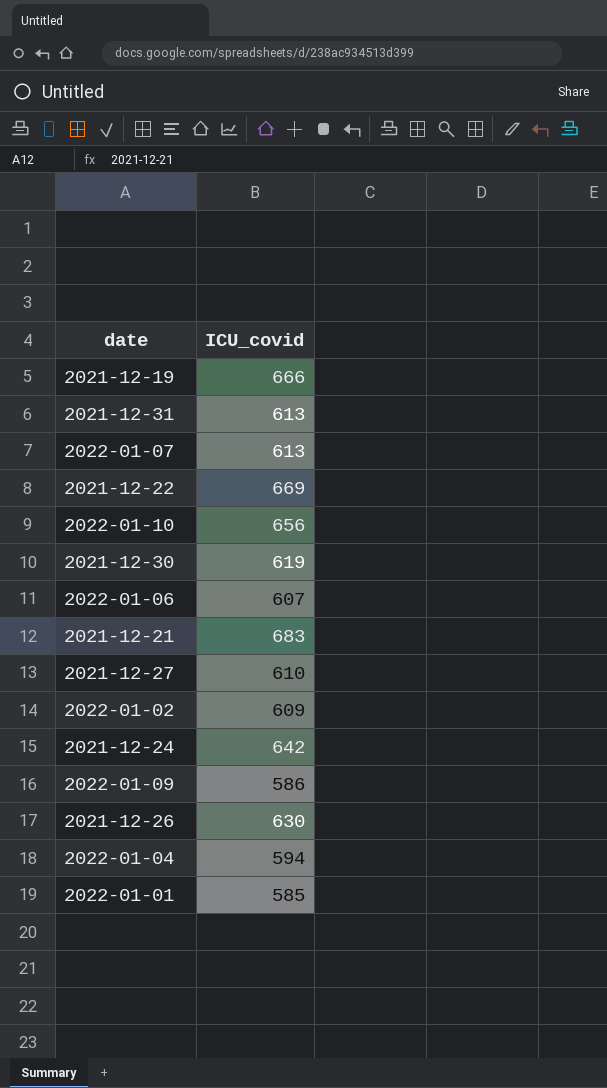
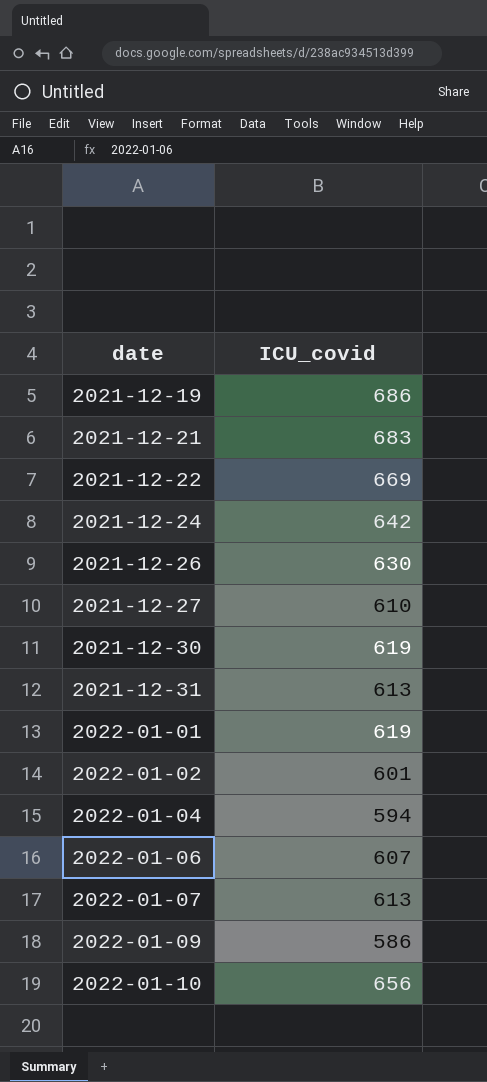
row order: none -> date ascending
2021-12-19 | ICU_covid: 666 -> 686
2022-01-01 | ICU_covid: 585 -> 619
2022-01-02 | ICU_covid: 609 -> 601

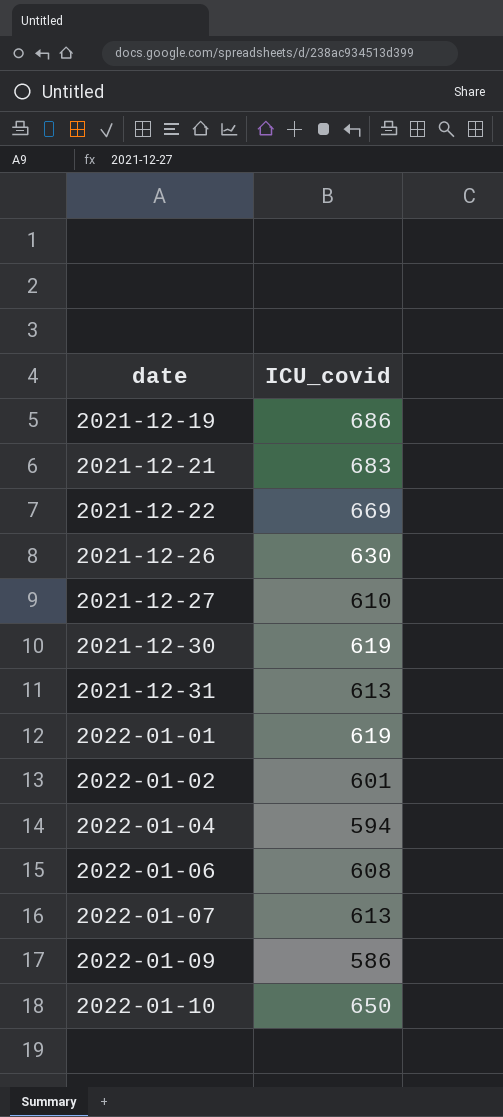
row 2021-12-24: 642 -> none
2022-01-06 | ICU_covid: 607 -> 608
2022-01-10 | ICU_covid: 656 -> 650

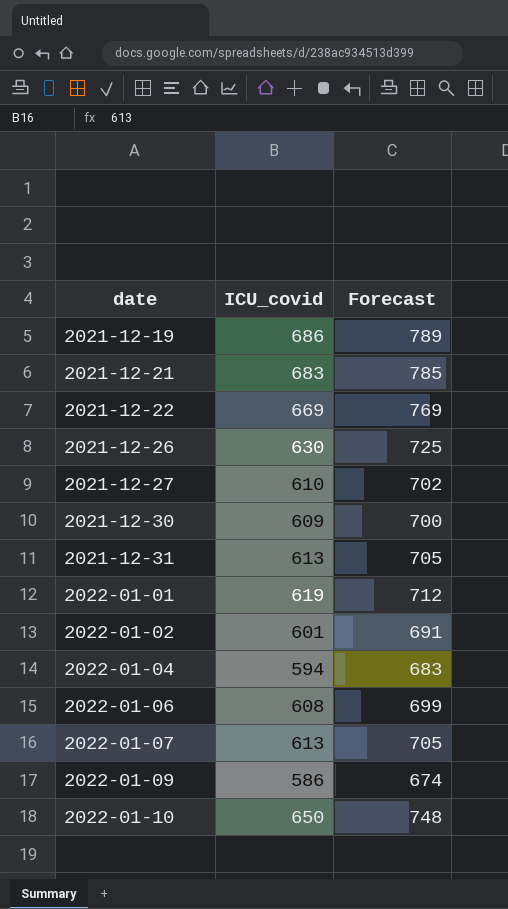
column Forecast | formula: none -> [ICU_covid] * 1.15
2021-12-30 | ICU_covid: 619 -> 609

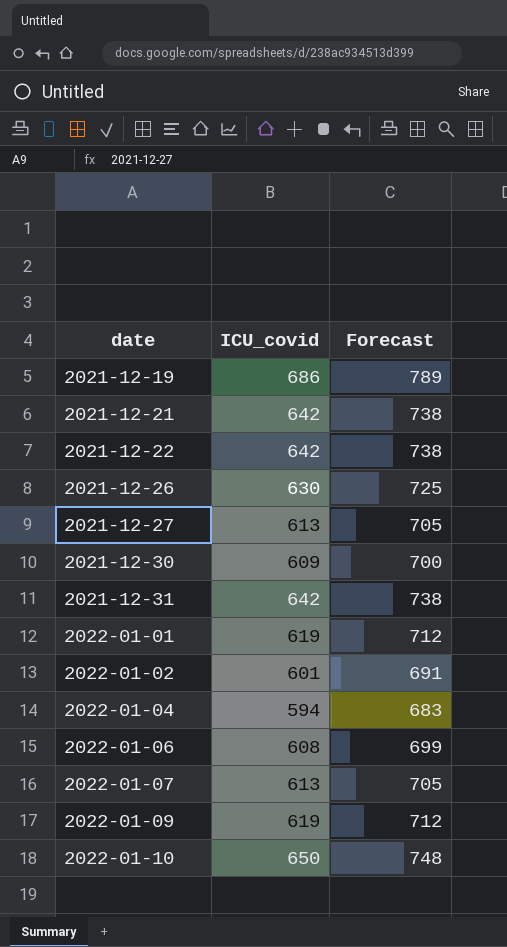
2021-12-21 | ICU_covid: 683 -> 642
2021-12-21 | Forecast: 785 -> 738
2021-12-22 | ICU_covid: 669 -> 642
2021-12-22 | Forecast: 769 -> 738
2021-12-27 | ICU_covid: 610 -> 613
2021-12-27 | Forecast: 702 -> 705
2021-12-31 | ICU_covid: 613 -> 642
2021-12-31 | Forecast: 705 -> 738
2022-01-09 | ICU_covid: 586 -> 619
2022-01-09 | Forecast: 674 -> 712

